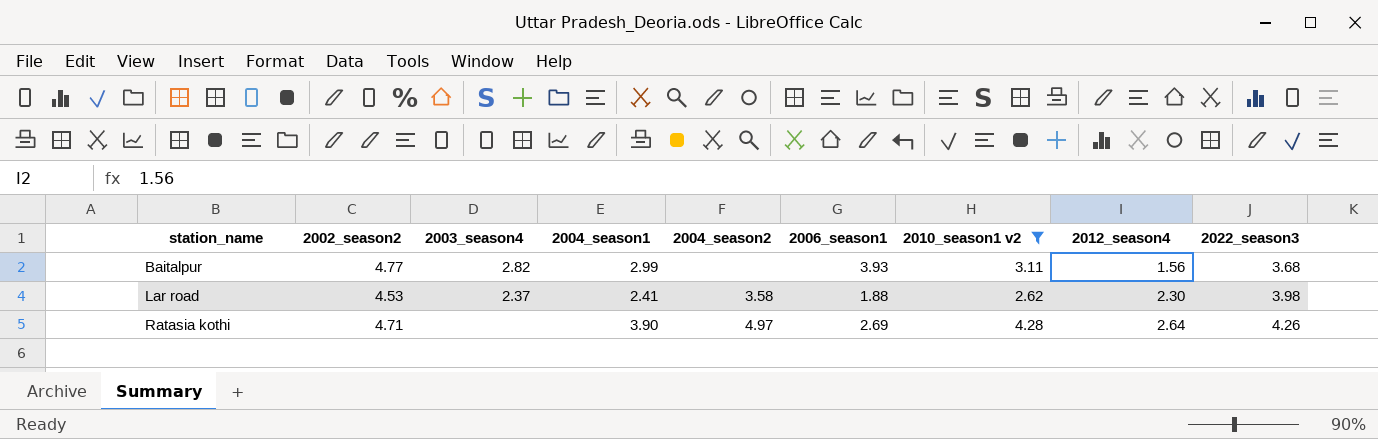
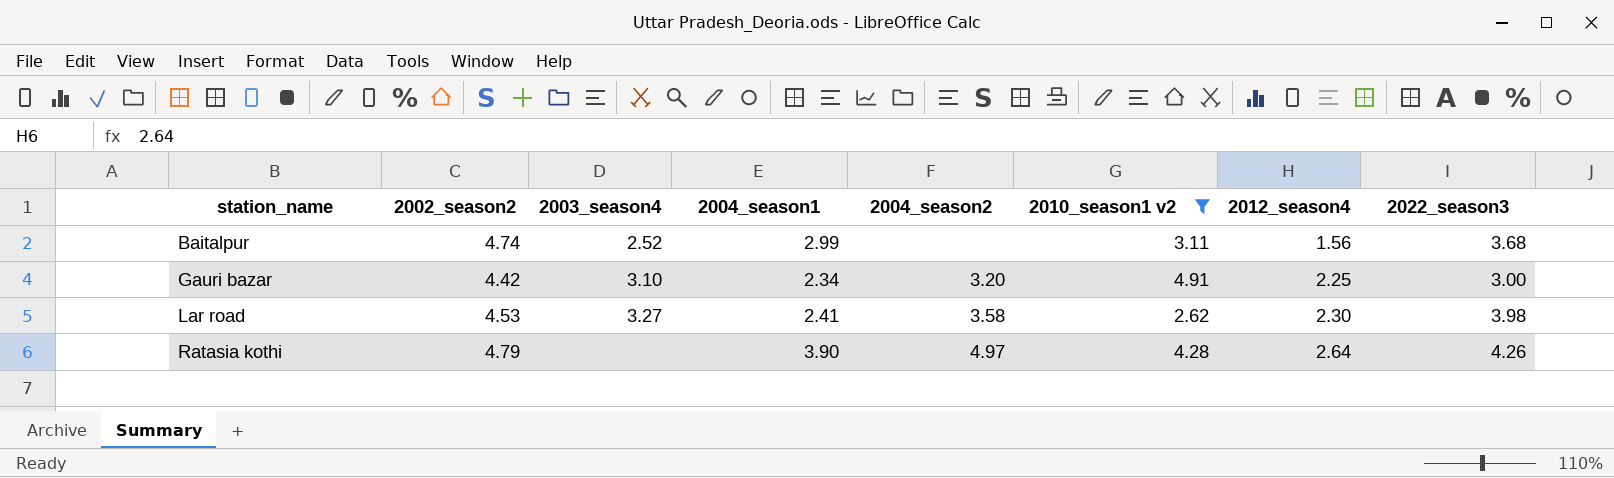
column 2006_season1 | position: 6 -> none
Baitalpur | 2002_season2: 4.77 -> 4.74
Baitalpur | 2003_season4: 2.82 -> 2.52
row Gauri bazar: none -> 4.42 | 3.10 | 2.34 | 3.20 | 4.91 | 2.25 | 3.00
Lar road | 2003_season4: 2.37 -> 3.27
Ratasia kothi | 2002_season2: 4.71 -> 4.79

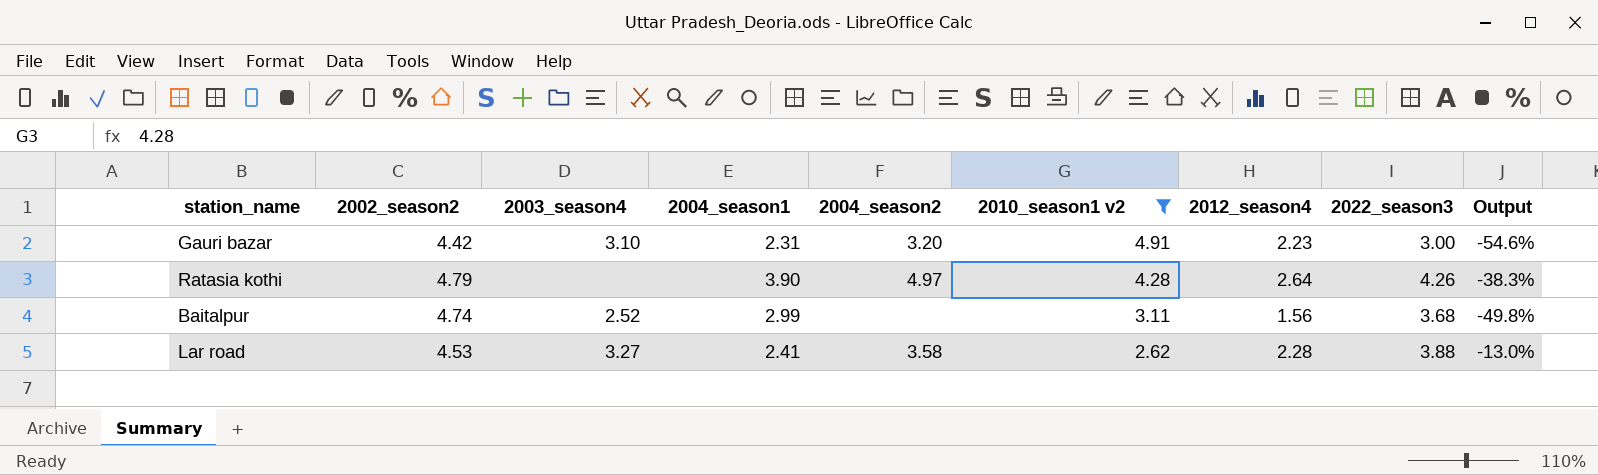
row order: station_name ascending -> 2010_season1 v2 descending
column Output | formula: none -> ([2012_season4] - [2010_season1 v2]) / [2010_season1 v2]
Gauri bazar | 2004_season1: 2.34 -> 2.31
Gauri bazar | 2012_season4: 2.25 -> 2.23
Lar road | 2012_season4: 2.30 -> 2.28
Lar road | 2022_season3: 3.98 -> 3.88

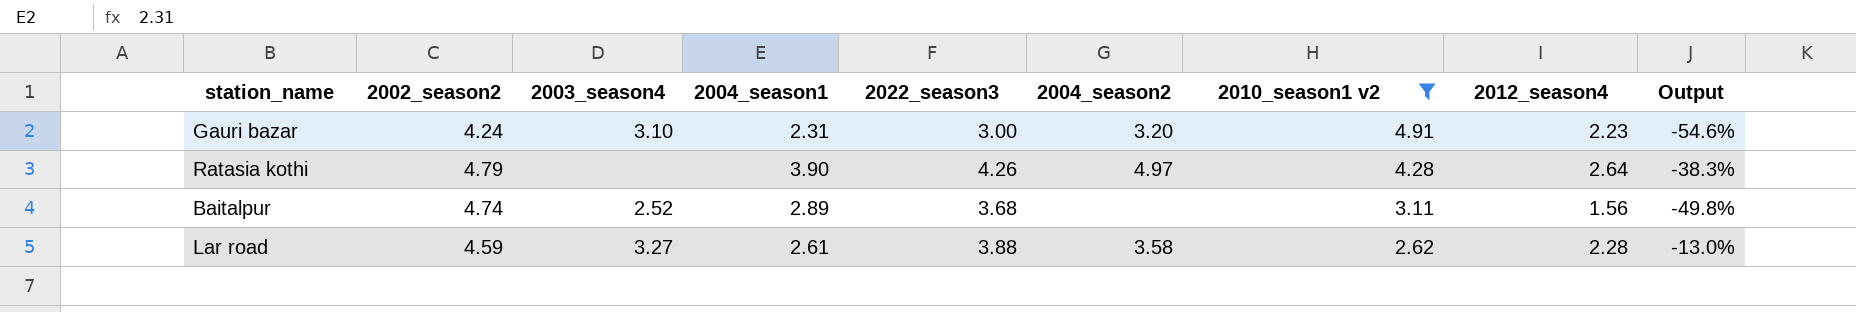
column 2022_season3 | position: 8 -> 5
Gauri bazar | 2002_season2: 4.42 -> 4.24
Baitalpur | 2004_season1: 2.99 -> 2.89
Lar road | 2002_season2: 4.53 -> 4.59
Lar road | 2004_season1: 2.41 -> 2.61

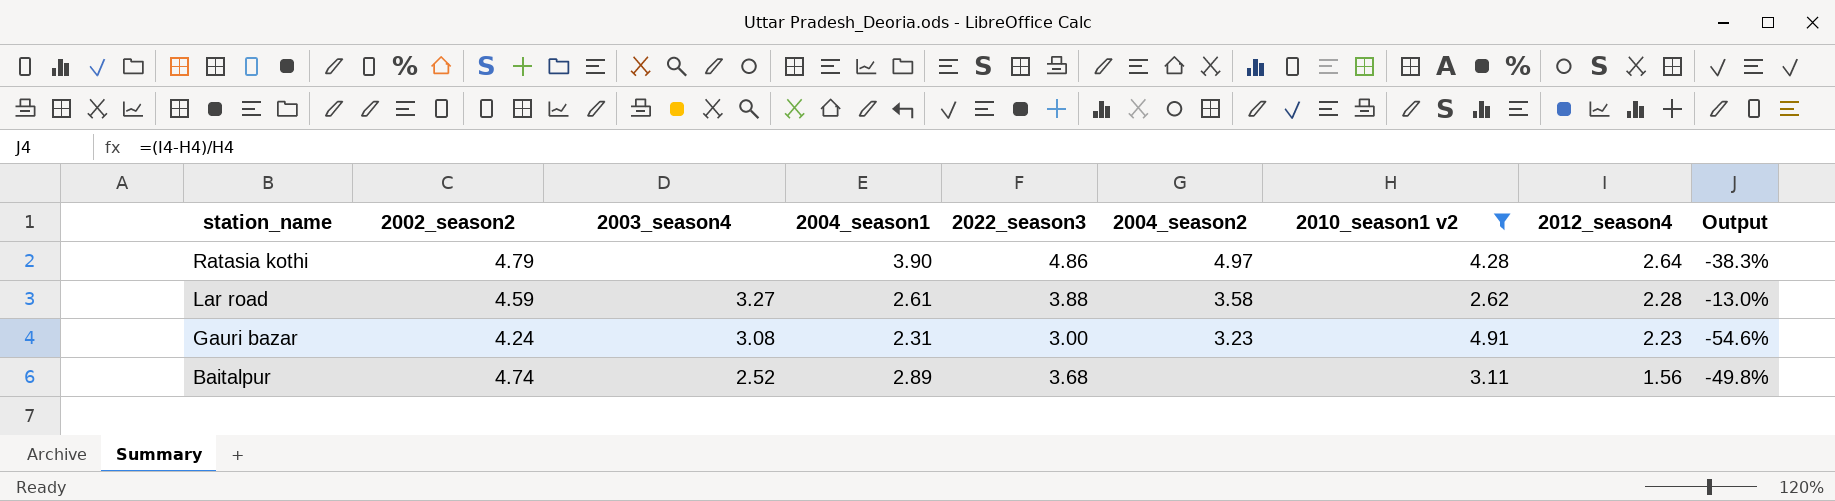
row order: 2010_season1 v2 descending -> station_name descending
Ratasia kothi | 2022_season3: 4.26 -> 4.86
Gauri bazar | 2003_season4: 3.10 -> 3.08
Gauri bazar | 2004_season2: 3.20 -> 3.23

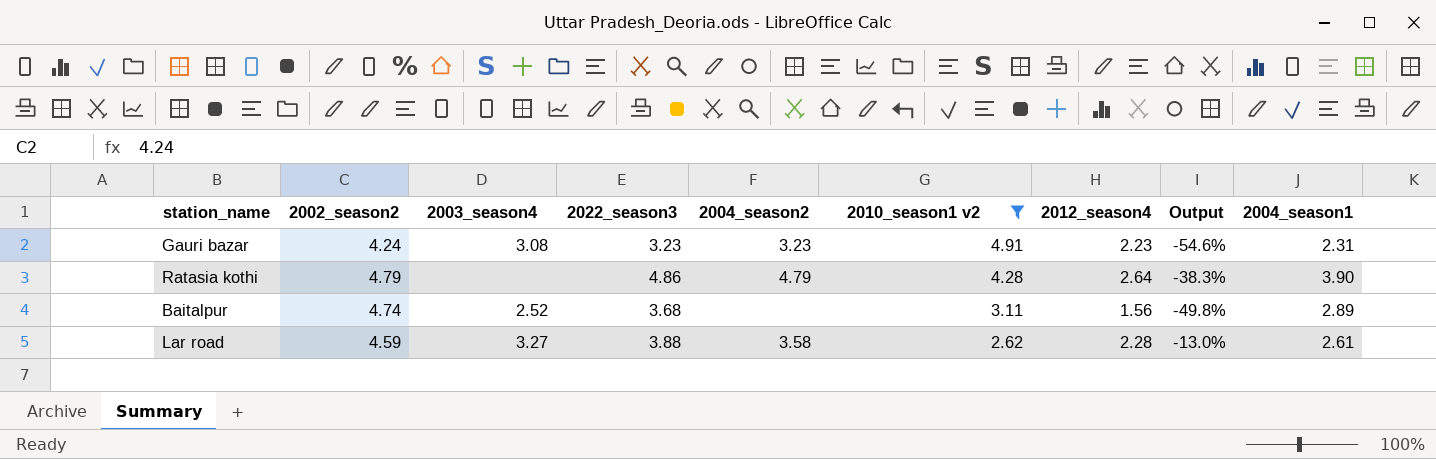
row order: station_name descending -> 2010_season1 v2 descending
column 2004_season1 | position: 4 -> 9
Gauri bazar | 2022_season3: 3.00 -> 3.23
Ratasia kothi | 2004_season2: 4.97 -> 4.79

